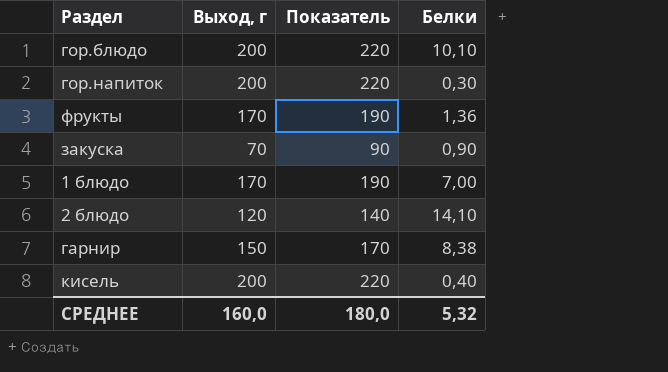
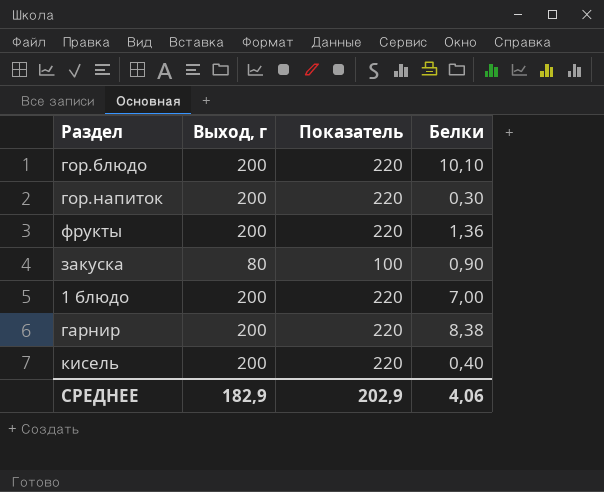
row 2 блюдо: 120 | 140 | 14,10 -> none
фрукты | Выход, г: 170 -> 200
фрукты | Показатель: 190 -> 220
закуска | Выход, г: 70 -> 80
закуска | Показатель: 90 -> 100
1 блюдо | Выход, г: 170 -> 200
1 блюдо | Показатель: 190 -> 220
гарнир | Выход, г: 150 -> 200
гарнир | Показатель: 170 -> 220
СРЕДНЕЕ | Выход, г: 160,0 -> 182,9
СРЕДНЕЕ | Показатель: 180,0 -> 202,9
СРЕДНЕЕ | Белки: 5,32 -> 4,06

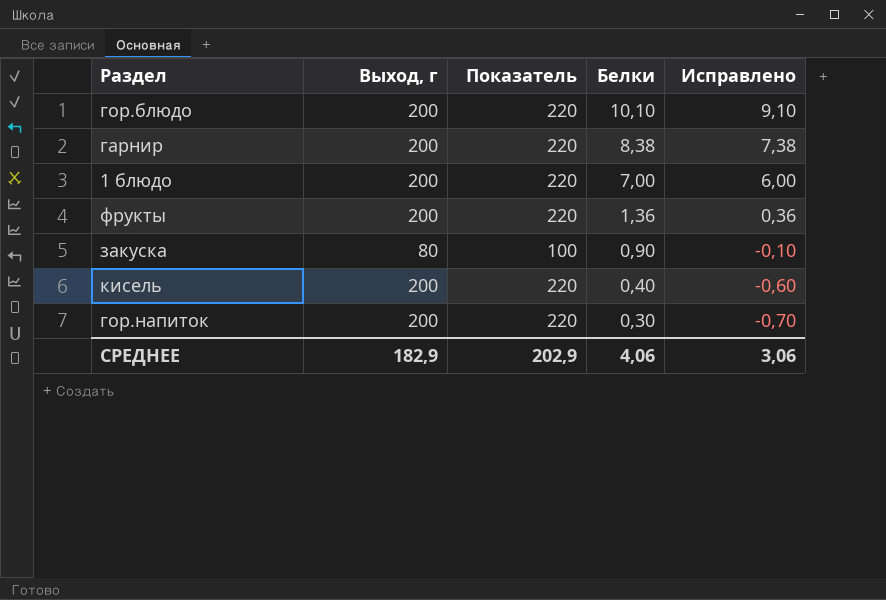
row order: none -> Белки descending
column Исправлено | formula: none -> [Белки] - 1

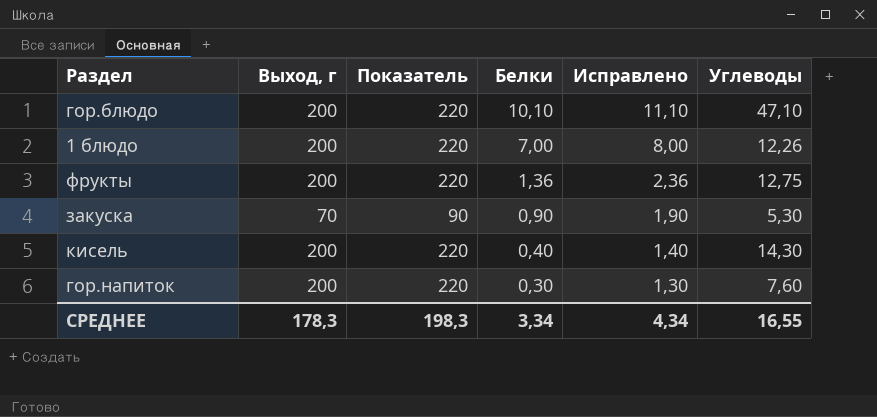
column Исправлено | formula: [Белки] - 1 -> [Белки] + 1
column Углеводы | position: none -> 6
row гарнир: 200 | 220 | 8,38 | 7,38 -> none
закуска | Выход, г: 80 -> 70
закуска | Показатель: 100 -> 90
СРЕДНЕЕ | Выход, г: 182,9 -> 178,3
СРЕДНЕЕ | Показатель: 202,9 -> 198,3
СРЕДНЕЕ | Белки: 4,06 -> 3,34
СРЕДНЕЕ | Исправлено: 3,06 -> 4,34

